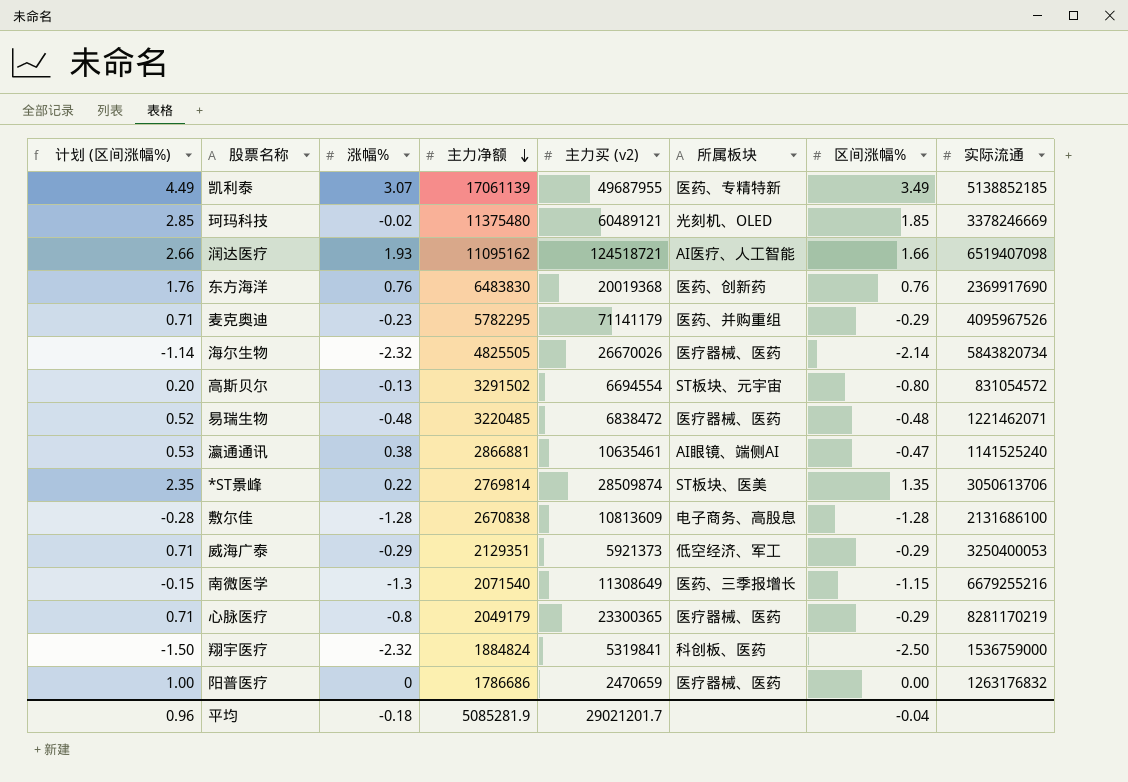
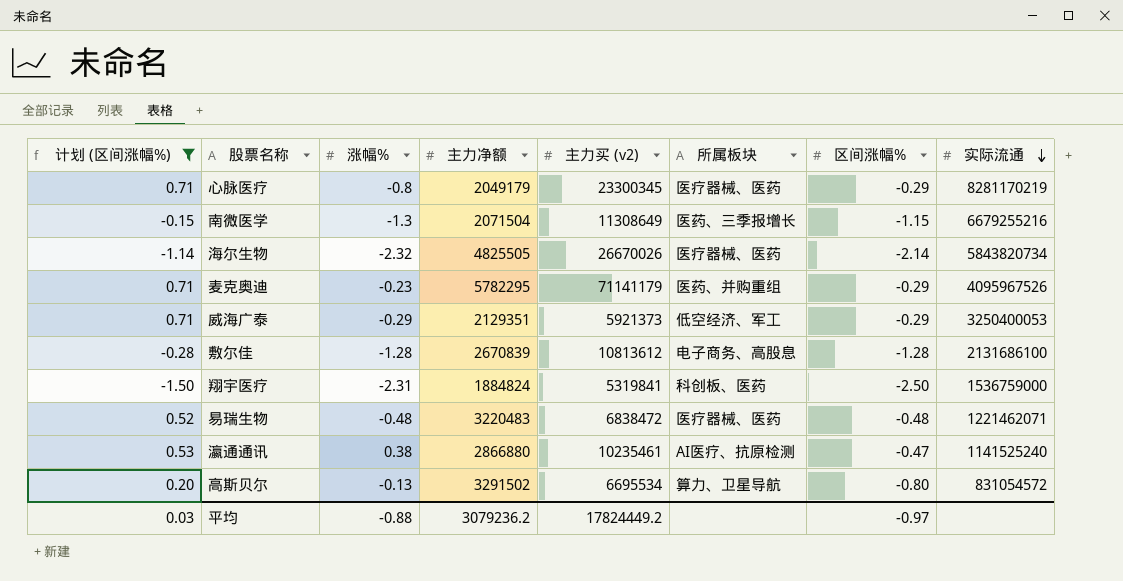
filter: none -> 计划 (区间涨幅%) <= 0.71
row order: 主力净额 descending -> 实际流通 descending
心脉医疗 | 主力买 (v2): 23300365 -> 23300345
南微医学 | 主力净额: 2071540 -> 2071504
敷尔佳 | 主力净额: 2670838 -> 2670839
敷尔佳 | 主力买 (v2): 10813609 -> 10813612
翔宇医疗 | 涨幅%: -2.32 -> -2.31
易瑞生物 | 主力净额: 3220485 -> 3220483
瀛通通讯 | 主力净额: 2866881 -> 2866880
瀛通通讯 | 主力买 (v2): 10635461 -> 10235461
瀛通通讯 | 所属板块: AI眼镜、端侧AI -> AI医疗、抗原检测
高斯贝尔 | 主力买 (v2): 6694554 -> 6695534
高斯贝尔 | 所属板块: ST板块、元宇宙 -> 算力、卫星导航
平均 | 计划 (区间涨幅%): 0.96 -> 0.03
平均 | 涨幅%: -0.18 -> -0.88
平均 | 主力净额: 5085281.9 -> 3079236.2
平均 | 主力买 (v2): 29021201.7 -> 17824449.2
平均 | 区间涨幅%: -0.04 -> -0.97

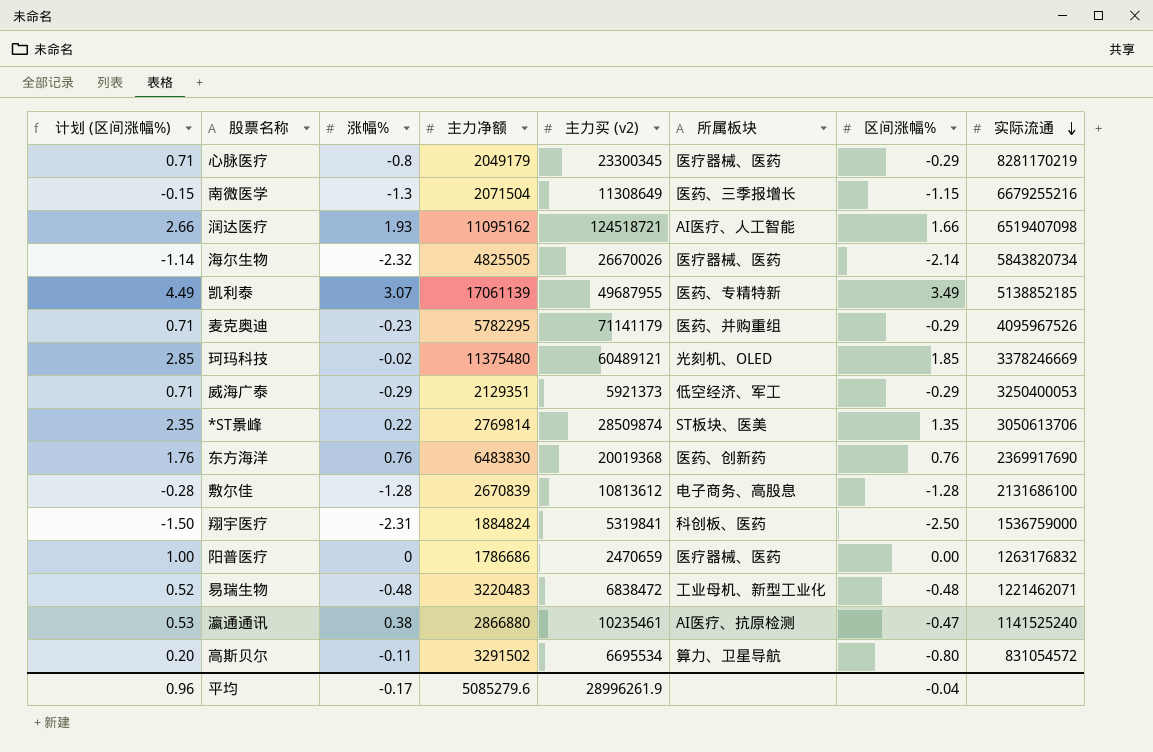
filter: 计划 (区间涨幅%) <= 0.71 -> none
易瑞生物 | 所属板块: 医疗器械、医药 -> 工业母机、新型工业化
高斯贝尔 | 涨幅%: -0.13 -> -0.11
平均 | 计划 (区间涨幅%): 0.03 -> 0.96
平均 | 涨幅%: -0.88 -> -0.17
平均 | 主力净额: 3079236.2 -> 5085279.6
平均 | 主力买 (v2): 17824449.2 -> 28996261.9
平均 | 区间涨幅%: -0.97 -> -0.04

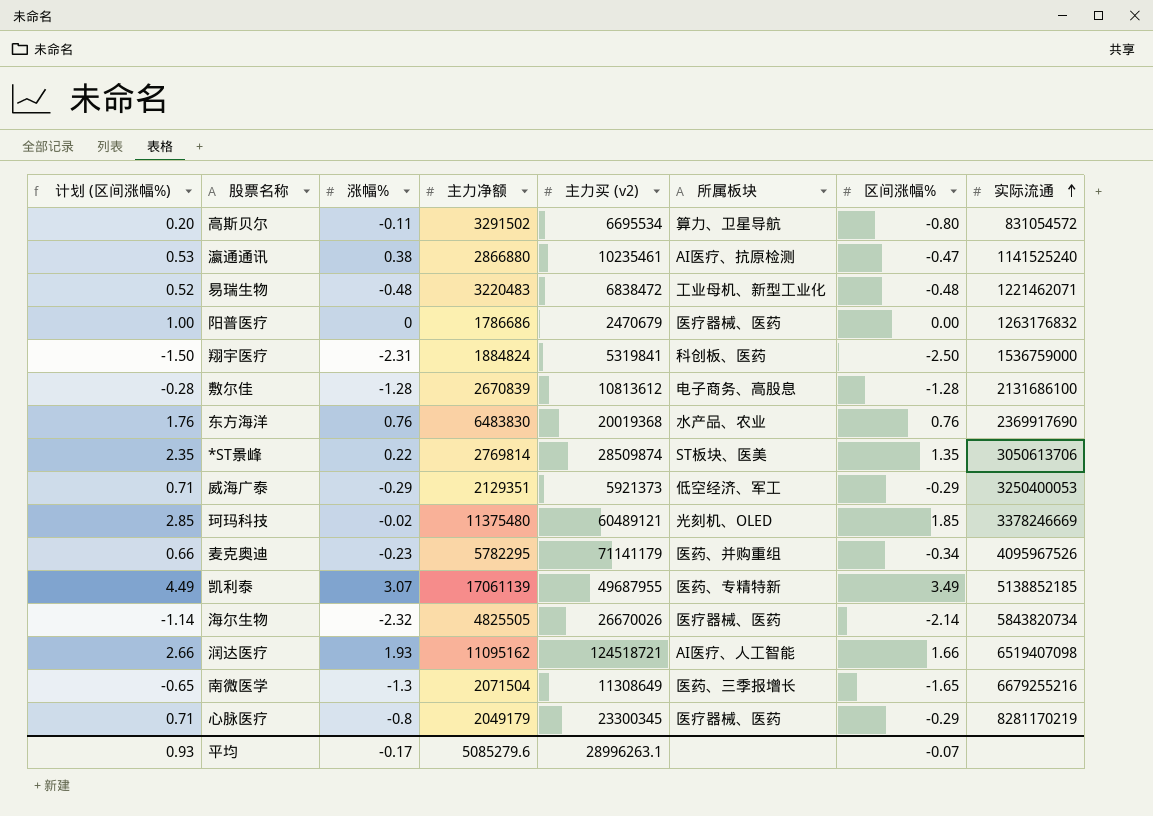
row order: 实际流通 descending -> 实际流通 ascending
阳普医疗 | 主力买 (v2): 2470659 -> 2470679
东方海洋 | 所属板块: 医药、创新药 -> 水产品、农业
麦克奥迪 | 计划 (区间涨幅%): 0.71 -> 0.66
麦克奥迪 | 区间涨幅%: -0.29 -> -0.34
南微医学 | 计划 (区间涨幅%): -0.15 -> -0.65
南微医学 | 区间涨幅%: -1.15 -> -1.65
平均 | 计划 (区间涨幅%): 0.96 -> 0.93
平均 | 主力买 (v2): 28996261.9 -> 28996263.1
平均 | 区间涨幅%: -0.04 -> -0.07

